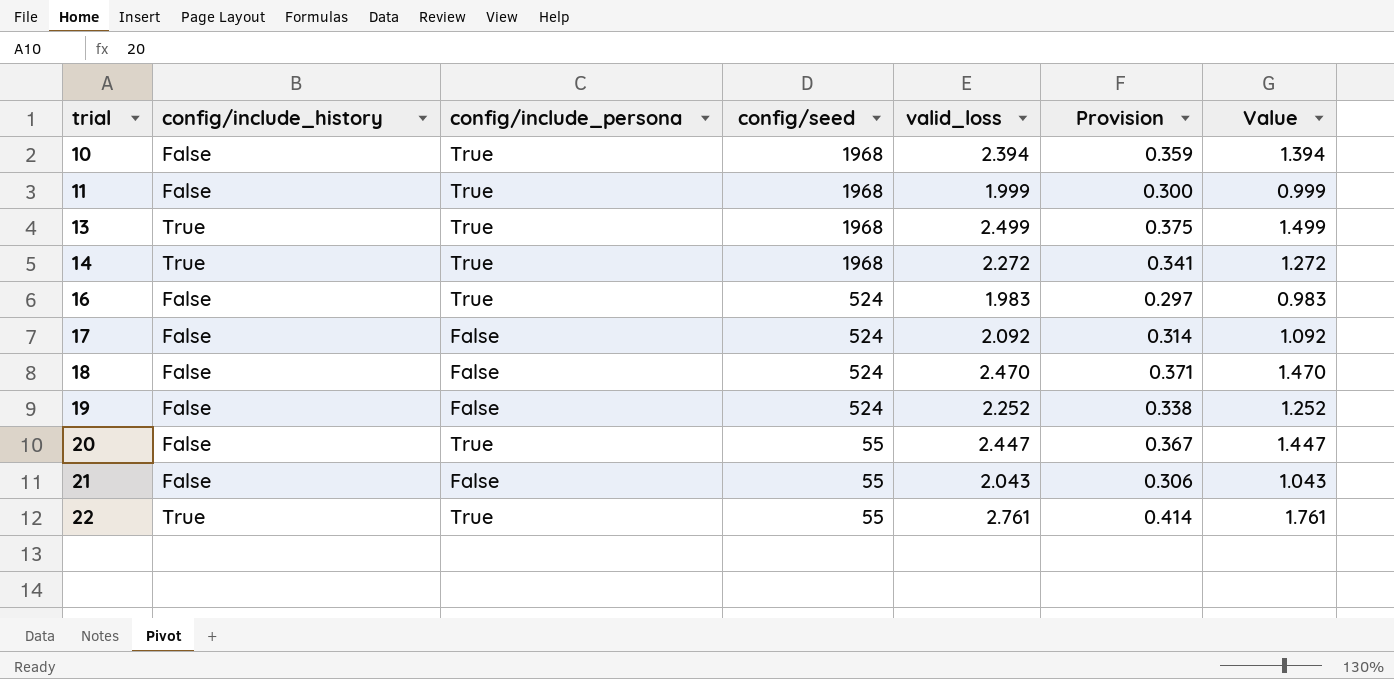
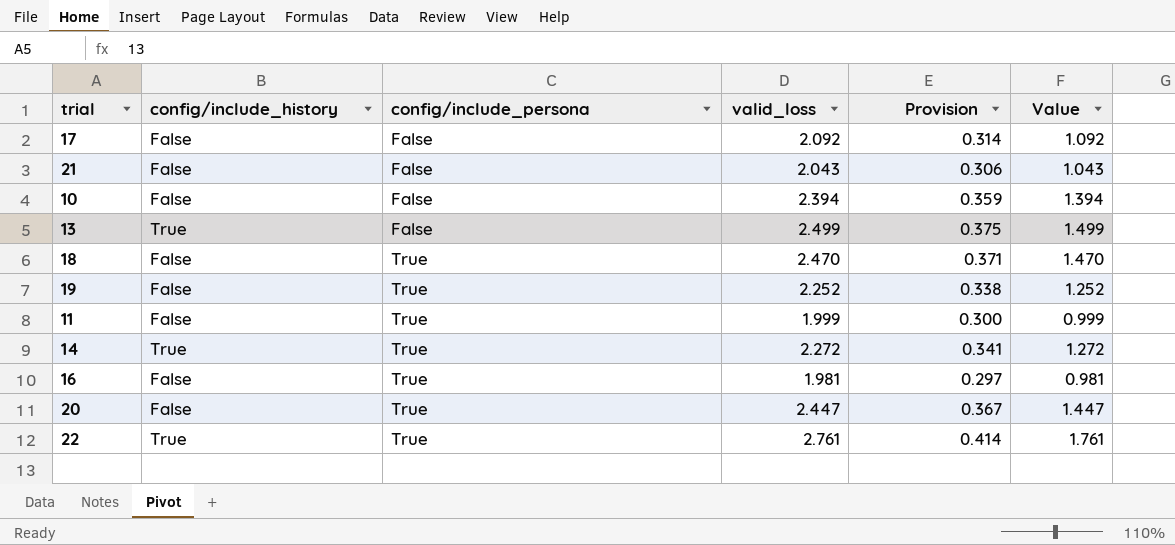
row order: trial ascending -> config/include_persona ascending
column config/seed | position: 4 -> none
10 | config/include_persona: True -> False
13 | config/include_persona: True -> False
18 | config/include_persona: False -> True
19 | config/include_persona: False -> True
16 | valid_loss: 1.983 -> 1.981
16 | Value: 0.983 -> 0.981

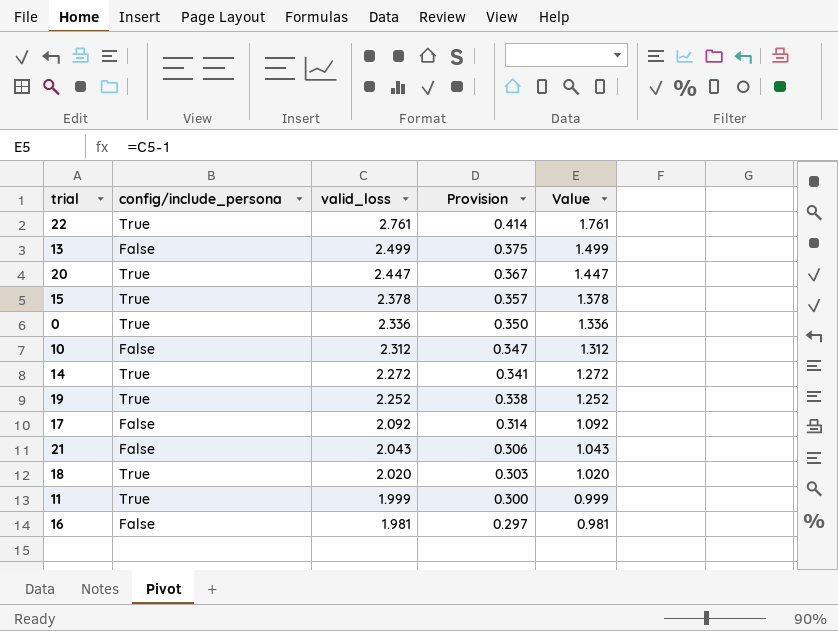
row order: config/include_persona ascending -> valid_loss descending
column config/include_history | position: 2 -> none
row 15: none -> True | 2.378 | 0.357 | 1.378
row 0: none -> True | 2.336 | 0.350 | 1.336
10 | valid_loss: 2.394 -> 2.312
10 | Provision: 0.359 -> 0.347
10 | Value: 1.394 -> 1.312
18 | valid_loss: 2.470 -> 2.020
18 | Provision: 0.371 -> 0.303
18 | Value: 1.470 -> 1.020
16 | config/include_persona: True -> False

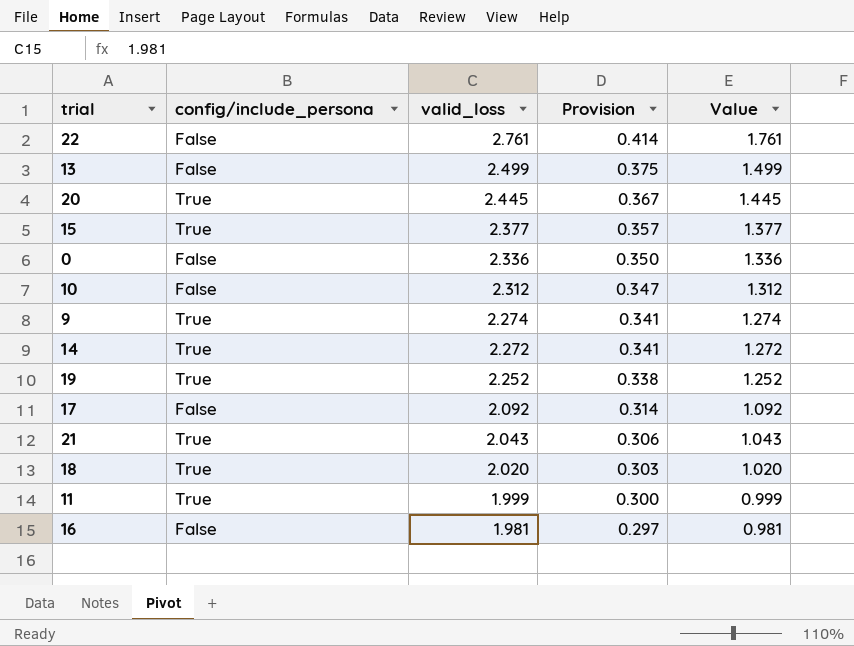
22 | config/include_persona: True -> False
20 | valid_loss: 2.447 -> 2.445
20 | Value: 1.447 -> 1.445
15 | valid_loss: 2.378 -> 2.377
15 | Value: 1.378 -> 1.377
0 | config/include_persona: True -> False
row 9: none -> True | 2.274 | 0.341 | 1.274
21 | config/include_persona: False -> True

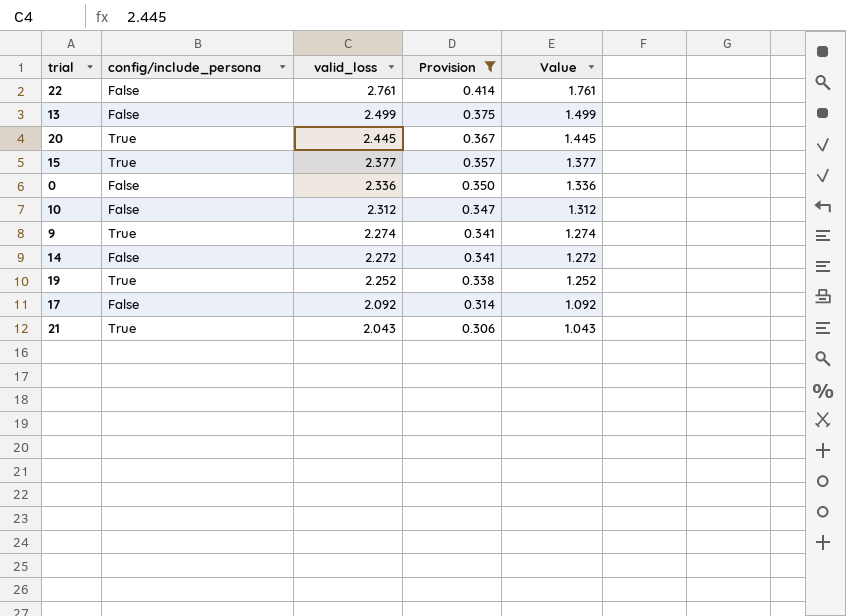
filter: none -> Provision >= 0.306
14 | config/include_persona: True -> False

